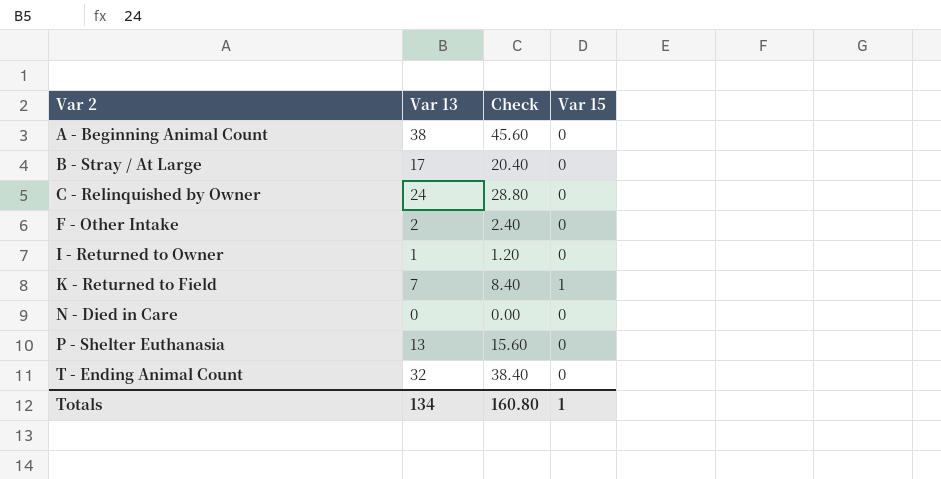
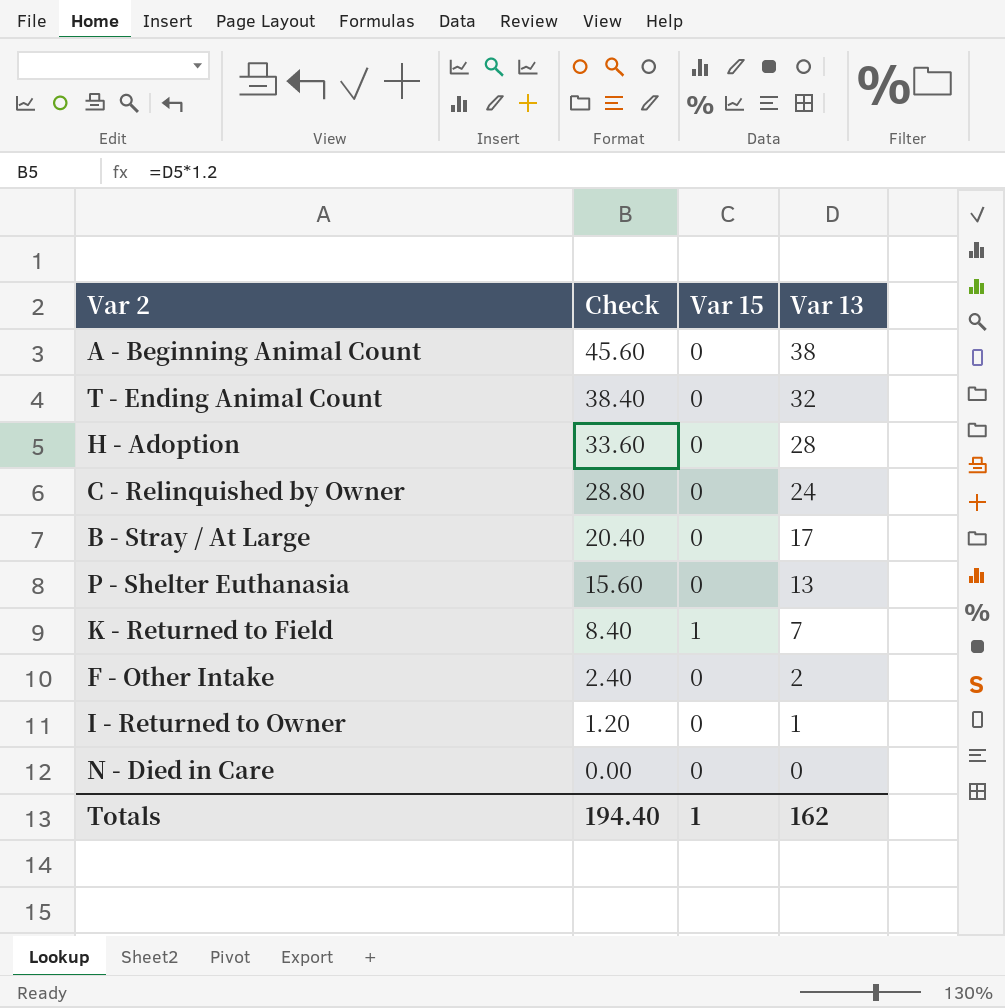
row order: Var 2 ascending -> Check descending
column Var 13 | position: 2 -> 4
row H - Adoption: none -> 33.60 | 0 | 28
Totals | Check: 160.80 -> 194.40
Totals | Var 13: 134 -> 162

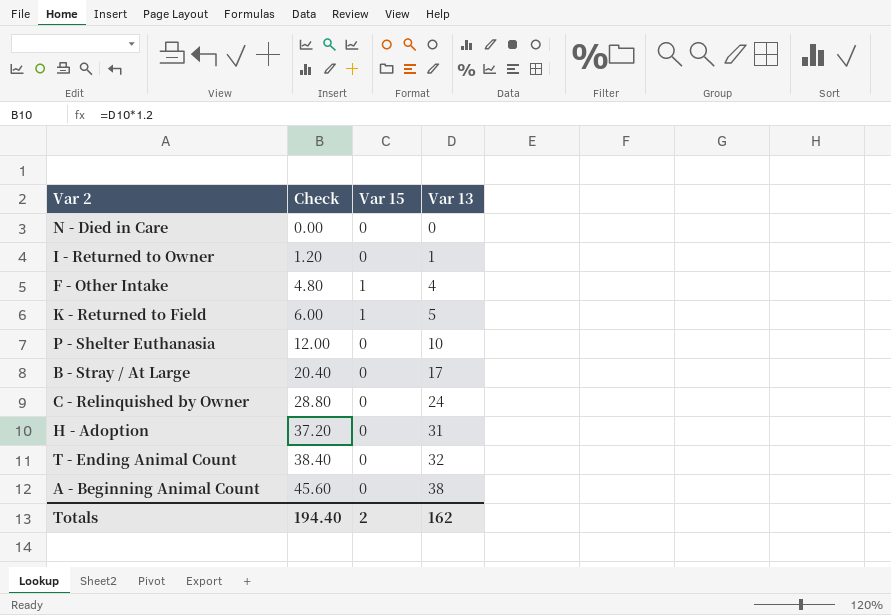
row order: Check descending -> Check ascending
F - Other Intake | Check: 2.40 -> 4.80
F - Other Intake | Var 15: 0 -> 1
F - Other Intake | Var 13: 2 -> 4
K - Returned to Field | Check: 8.40 -> 6.00
K - Returned to Field | Var 13: 7 -> 5
P - Shelter Euthanasia | Check: 15.60 -> 12.00
P - Shelter Euthanasia | Var 13: 13 -> 10
H - Adoption | Check: 33.60 -> 37.20
H - Adoption | Var 13: 28 -> 31
Totals | Var 15: 1 -> 2

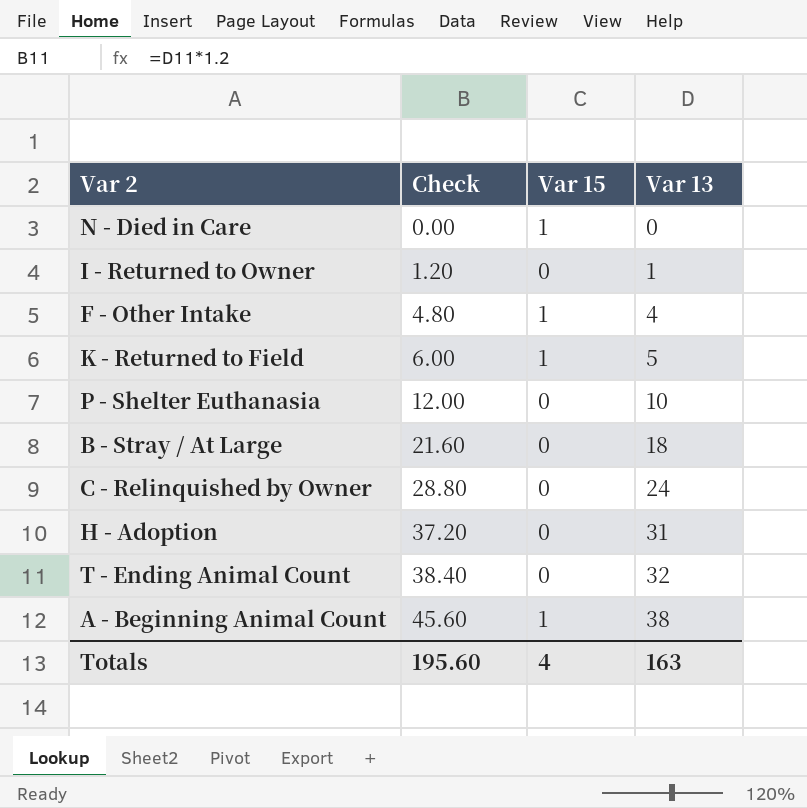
N - Died in Care | Var 15: 0 -> 1
B - Stray / At Large | Check: 20.40 -> 21.60
B - Stray / At Large | Var 13: 17 -> 18
A - Beginning Animal Count | Var 15: 0 -> 1
Totals | Check: 194.40 -> 195.60
Totals | Var 15: 2 -> 4
Totals | Var 13: 162 -> 163

